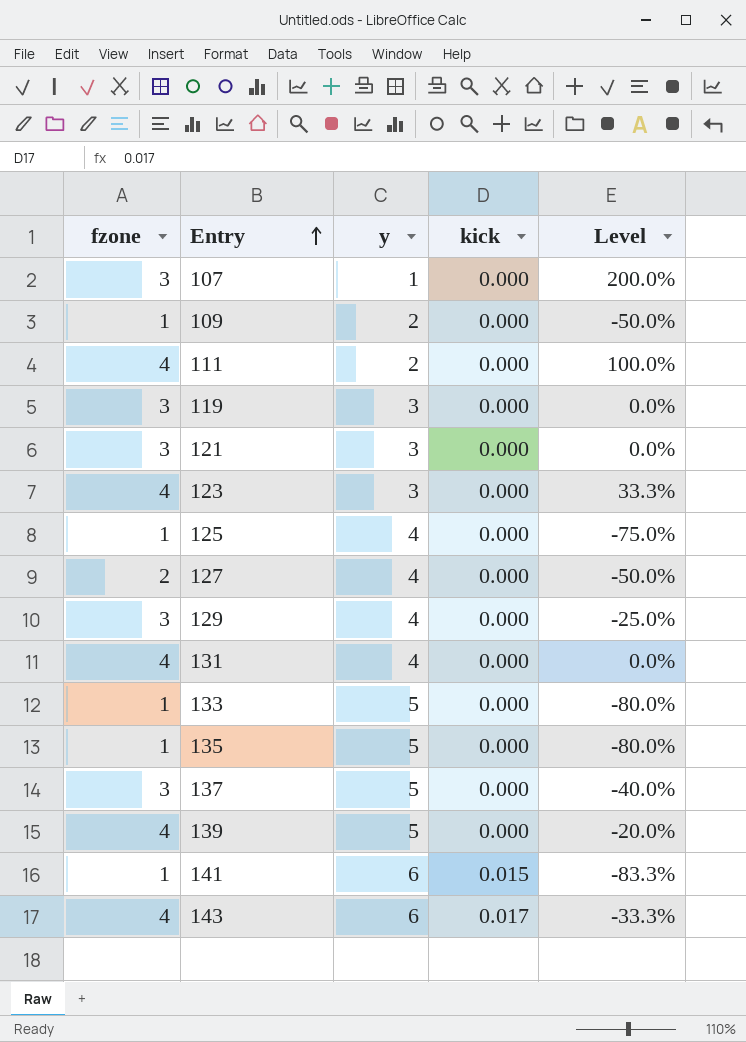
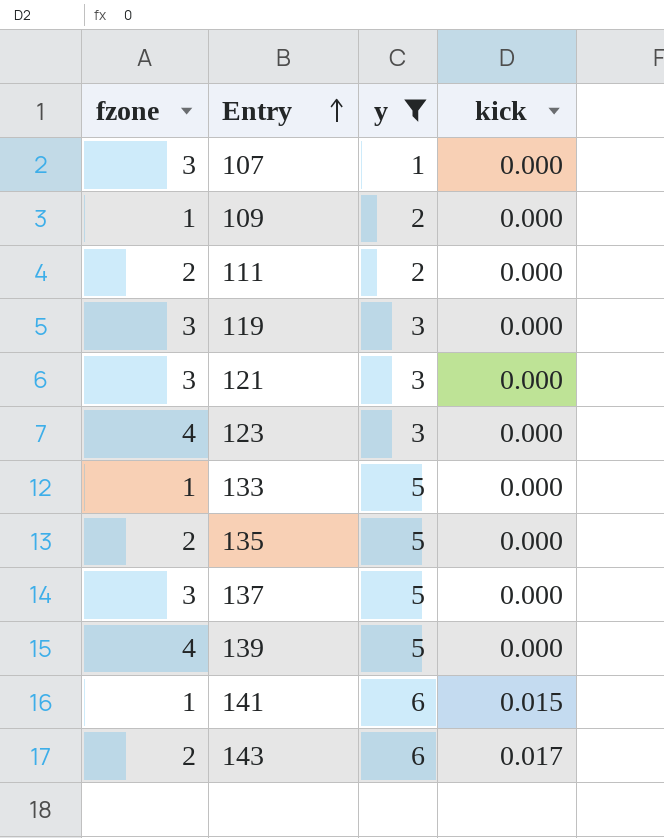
filter: none -> y != 4
column Level | formula: ([fzone] - [y]) / [y] -> none
111 | fzone: 4 -> 2
135 | fzone: 1 -> 2
143 | fzone: 4 -> 2

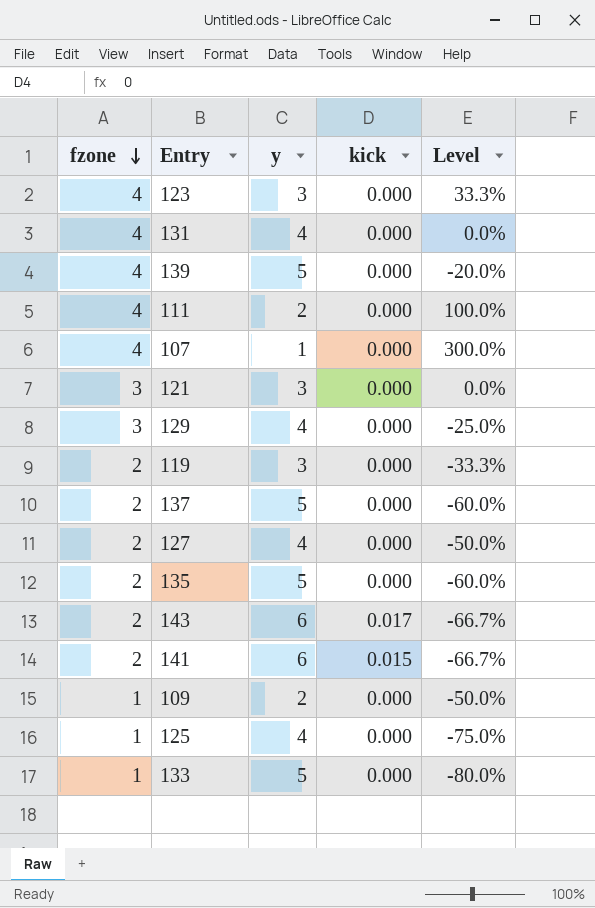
filter: y != 4 -> none
row order: Entry ascending -> fzone descending
column Level | formula: none -> ([fzone] - [y]) / [y]
111 | fzone: 2 -> 4
107 | fzone: 3 -> 4
119 | fzone: 3 -> 2
137 | fzone: 3 -> 2
141 | fzone: 1 -> 2

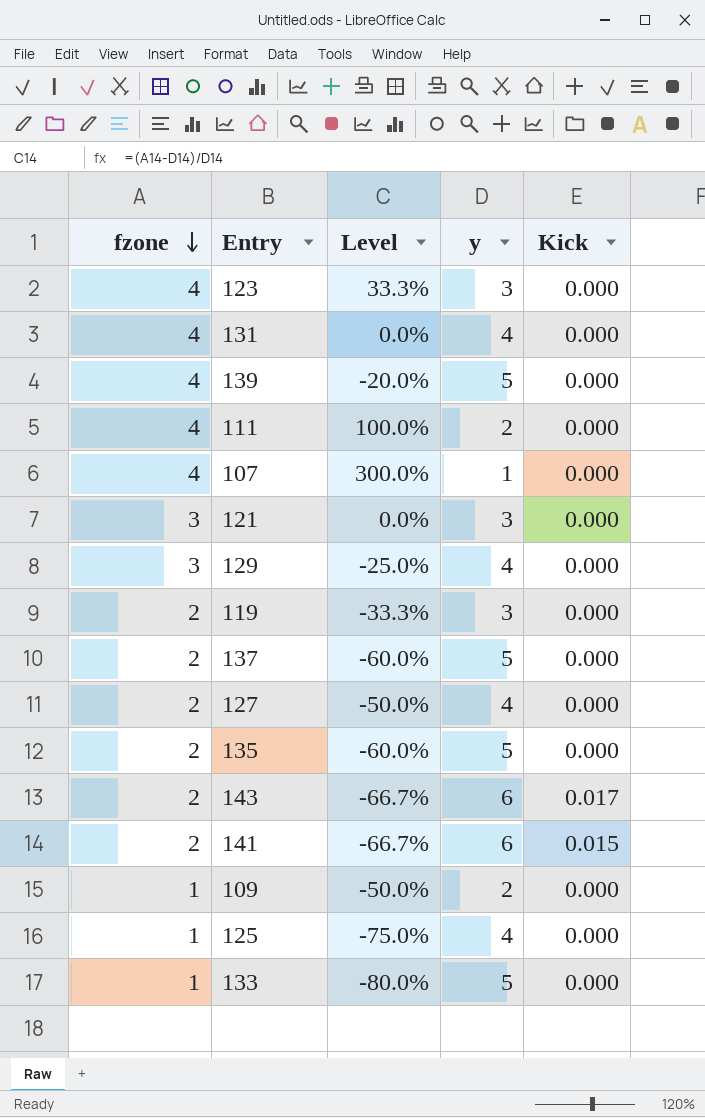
column Level | position: 5 -> 3
column name: kick -> Kick

